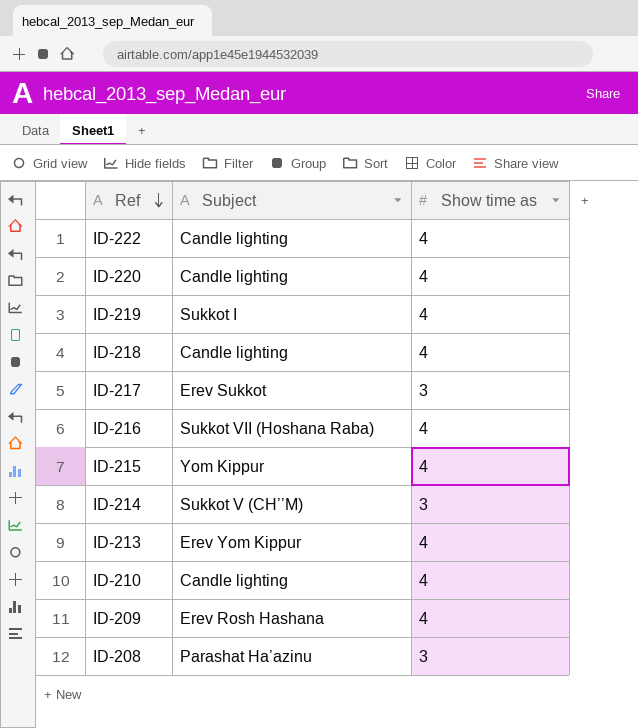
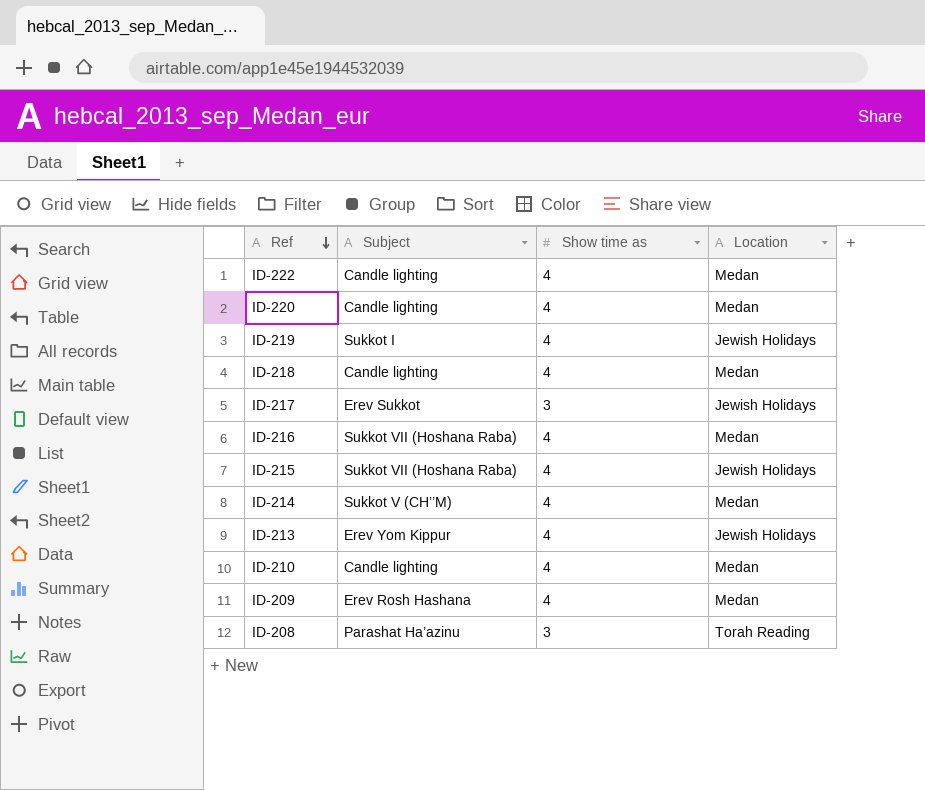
column Location | position: none -> 4
ID-215 | Subject: Yom Kippur -> Sukkot VII (Hoshana Raba)
ID-214 | Show time as: 3 -> 4

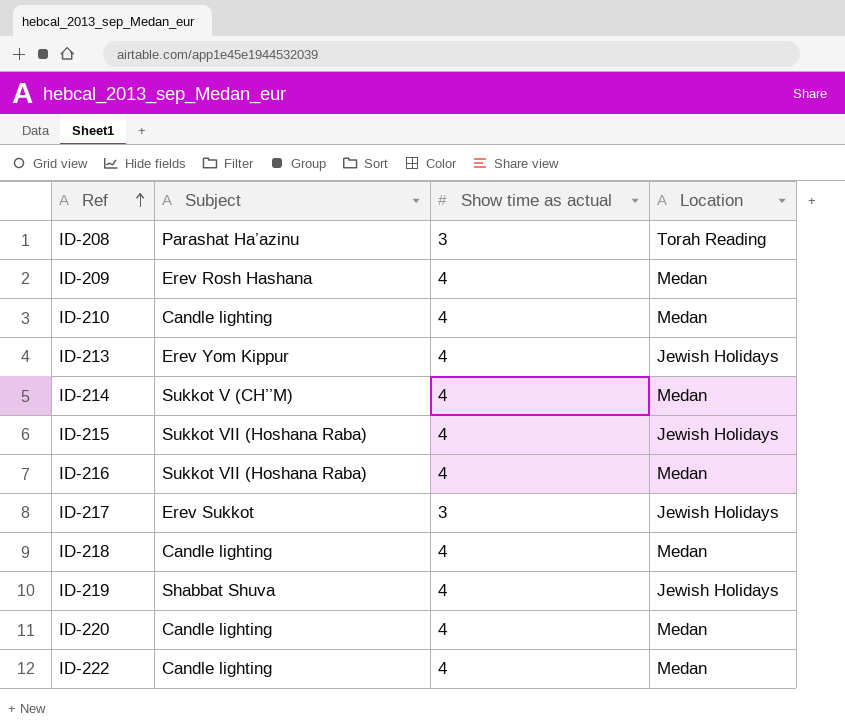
row order: Ref descending -> Ref ascending
column name: Show time as -> Show time as actual
ID-219 | Subject: Sukkot I -> Shabbat Shuva

